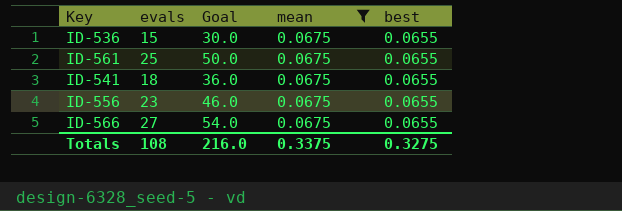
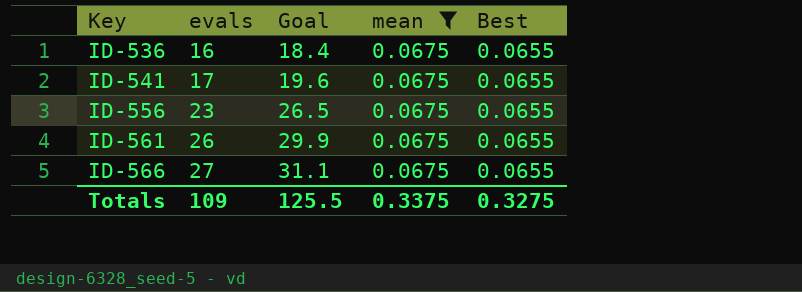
row order: none -> Key ascending
column Goal | formula: [evals] * 2 -> [evals] * 1.15
column name: best -> Best
ID-536 | evals: 15 -> 16
ID-541 | evals: 18 -> 17
ID-561 | evals: 25 -> 26
Totals | evals: 108 -> 109
Totals | Goal: 216.0 -> 125.5

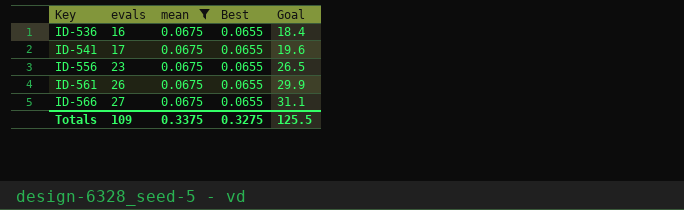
column Goal | position: 3 -> 5

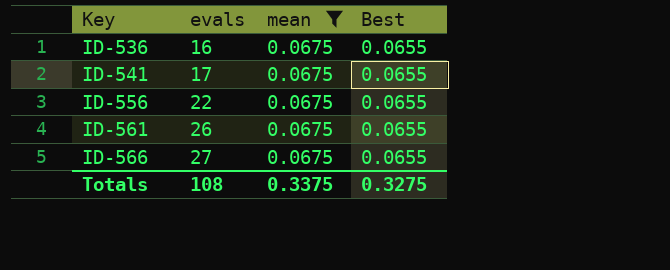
column Goal | formula: [evals] * 1.15 -> none
ID-556 | evals: 23 -> 22
Totals | evals: 109 -> 108

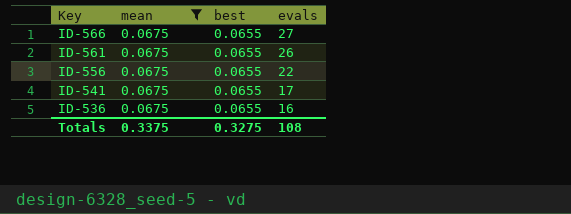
row order: Key ascending -> Key descending
column name: Best -> best
column evals | position: 2 -> 4

